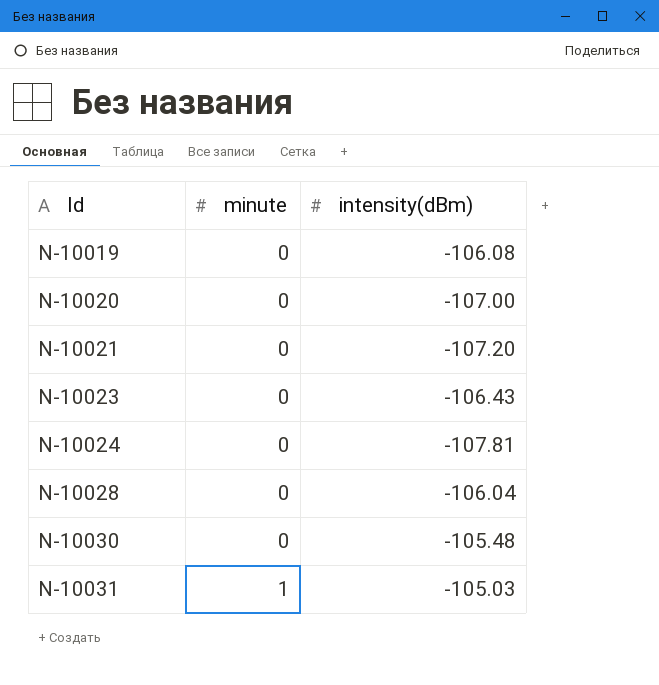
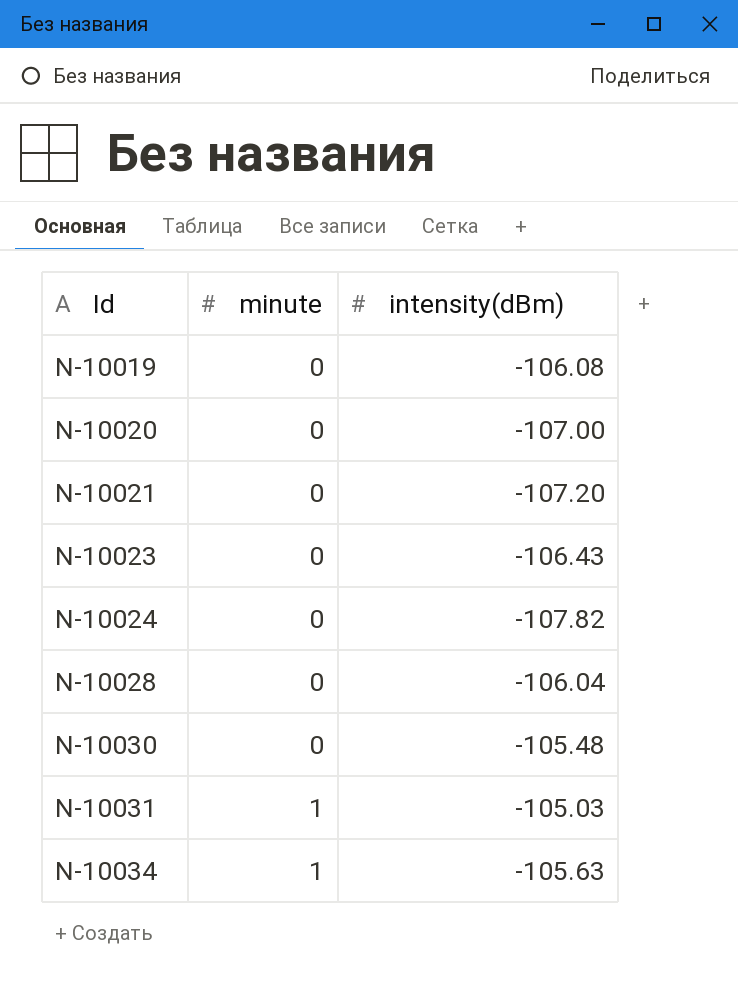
N-10024 | intensity(dBm): -107.81 -> -107.82
row N-10034: none -> 1 | -105.63

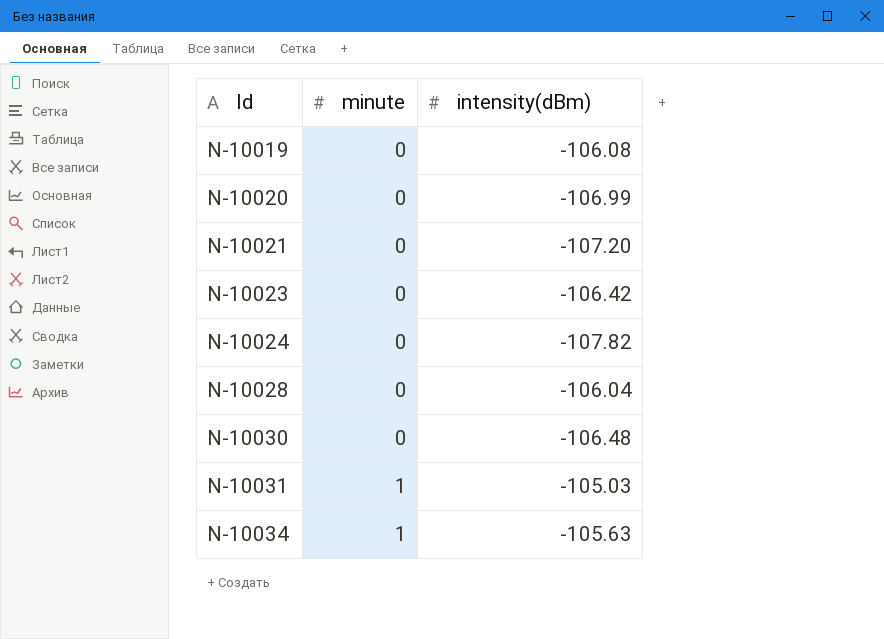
N-10020 | intensity(dBm): -107.00 -> -106.99
N-10023 | intensity(dBm): -106.43 -> -106.42
N-10030 | intensity(dBm): -105.48 -> -106.48

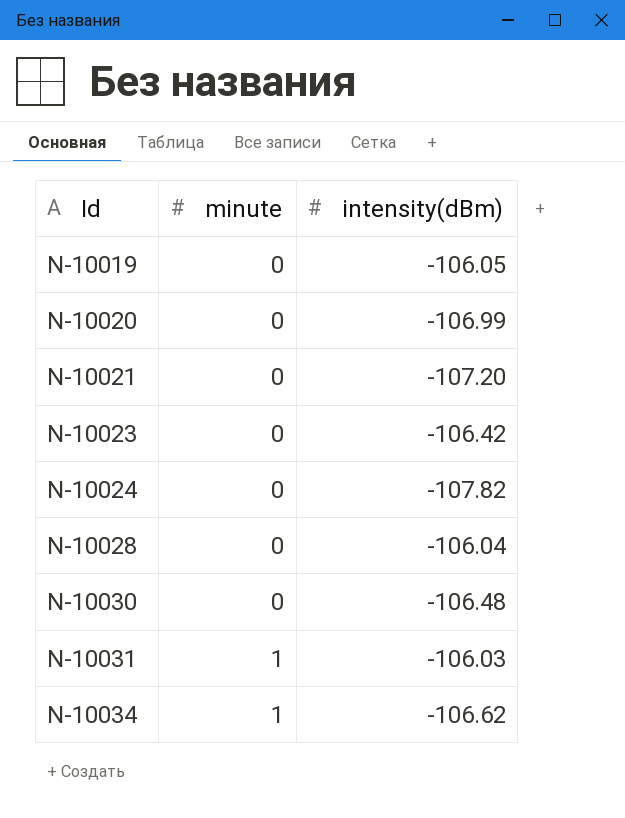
N-10019 | intensity(dBm): -106.08 -> -106.05
N-10031 | intensity(dBm): -105.03 -> -106.03
N-10034 | intensity(dBm): -105.63 -> -106.62

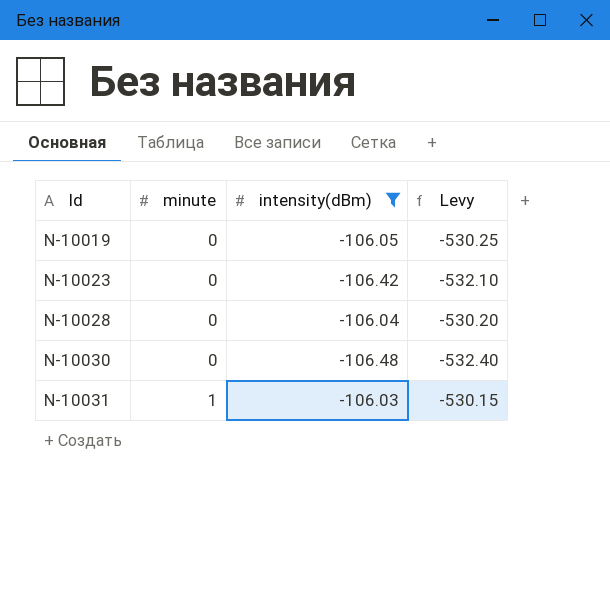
filter: none -> intensity(dBm) >= -106.48
column Levy | formula: none -> [intensity(dBm)] * 5

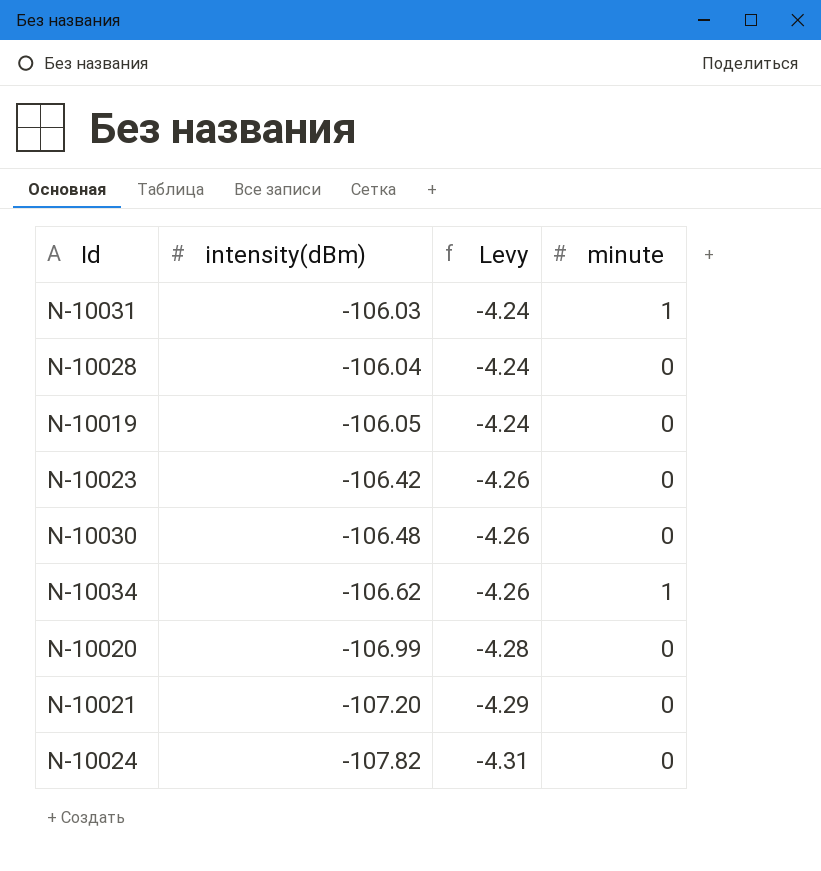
filter: intensity(dBm) >= -106.48 -> none
row order: Id ascending -> intensity(dBm) descending
column Levy | formula: [intensity(dBm)] * 5 -> [intensity(dBm)] * 0.04
column minute | position: 2 -> 4

